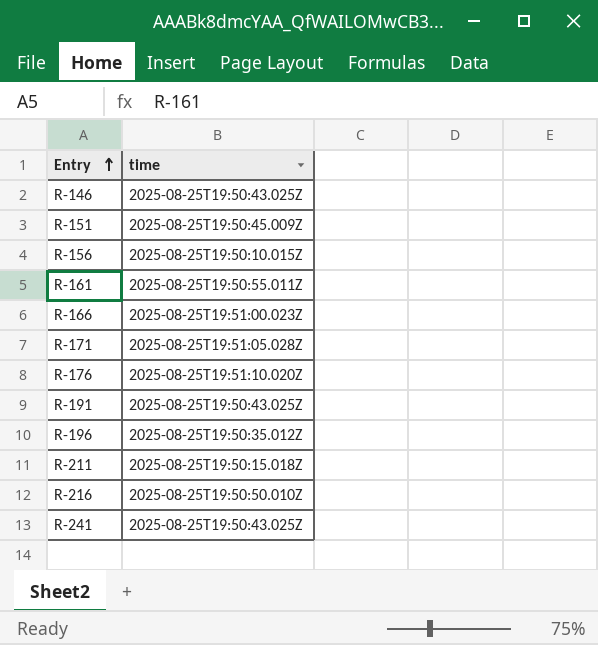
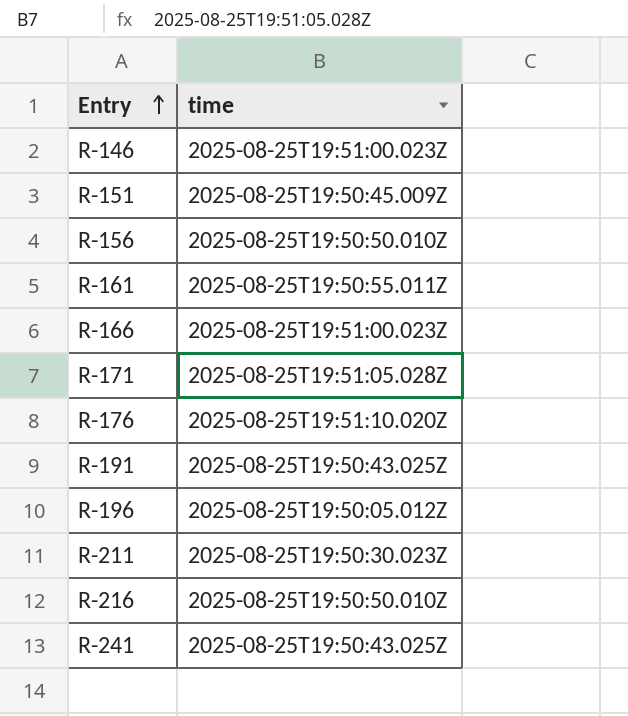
R-146 | time: 2025-08-25T19:50:43.025Z -> 2025-08-25T19:51:00.023Z
R-156 | time: 2025-08-25T19:50:10.015Z -> 2025-08-25T19:50:50.010Z
R-196 | time: 2025-08-25T19:50:35.012Z -> 2025-08-25T19:50:05.012Z
R-211 | time: 2025-08-25T19:50:15.018Z -> 2025-08-25T19:50:30.023Z

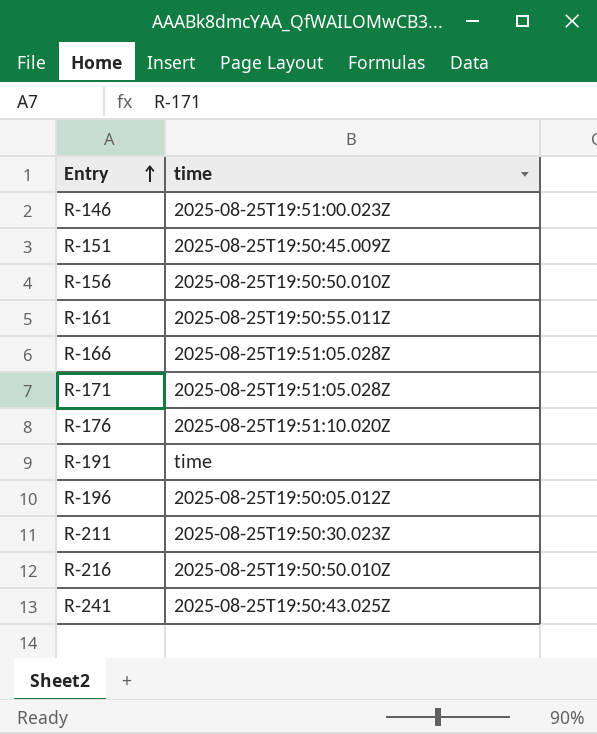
R-166 | time: 2025-08-25T19:51:00.023Z -> 2025-08-25T19:51:05.028Z
R-191 | time: 2025-08-25T19:50:43.025Z -> time

